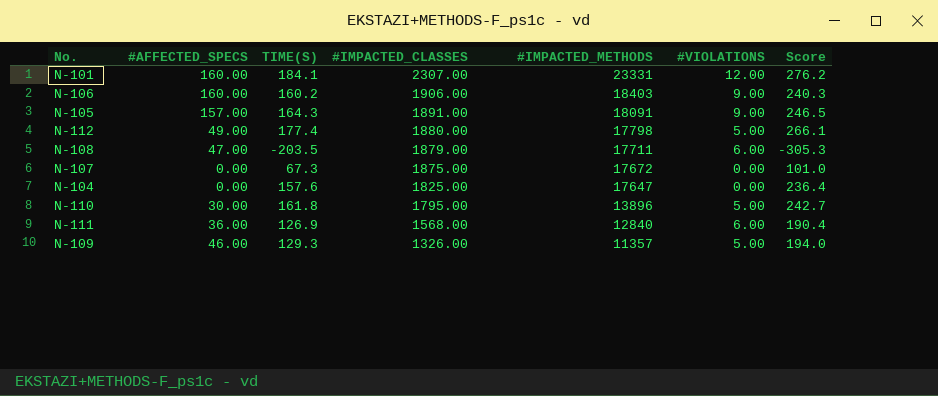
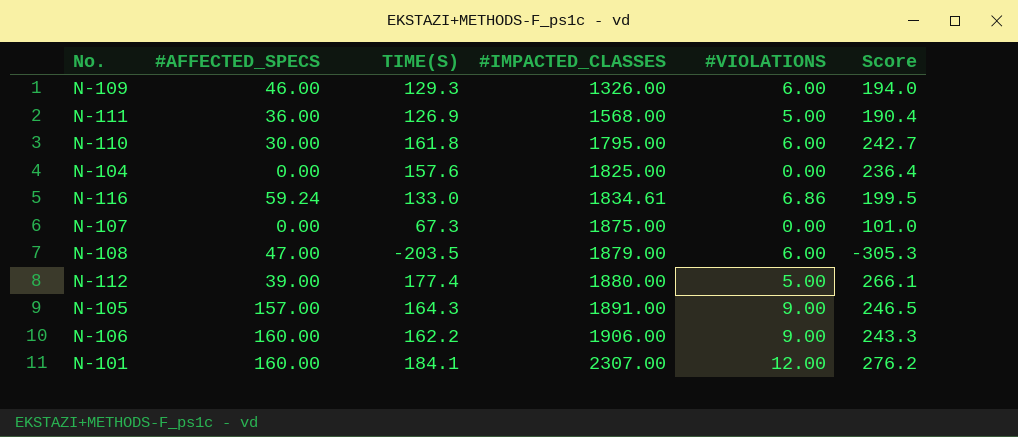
row order: #IMPACTED_CLASSES descending -> #IMPACTED_CLASSES ascending
column #IMPACTED_METHODS | position: 5 -> none
N-109 | #VIOLATIONS: 5.00 -> 6.00
N-111 | #VIOLATIONS: 6.00 -> 5.00
N-110 | #VIOLATIONS: 5.00 -> 6.00
row N-116: none -> 59.24 | 133.0 | 1834.61 | 6.86 | 199.5
N-112 | #AFFECTED_SPECS: 49.00 -> 39.00
N-106 | TIME(S): 160.2 -> 162.2
N-106 | Score: 240.3 -> 243.3

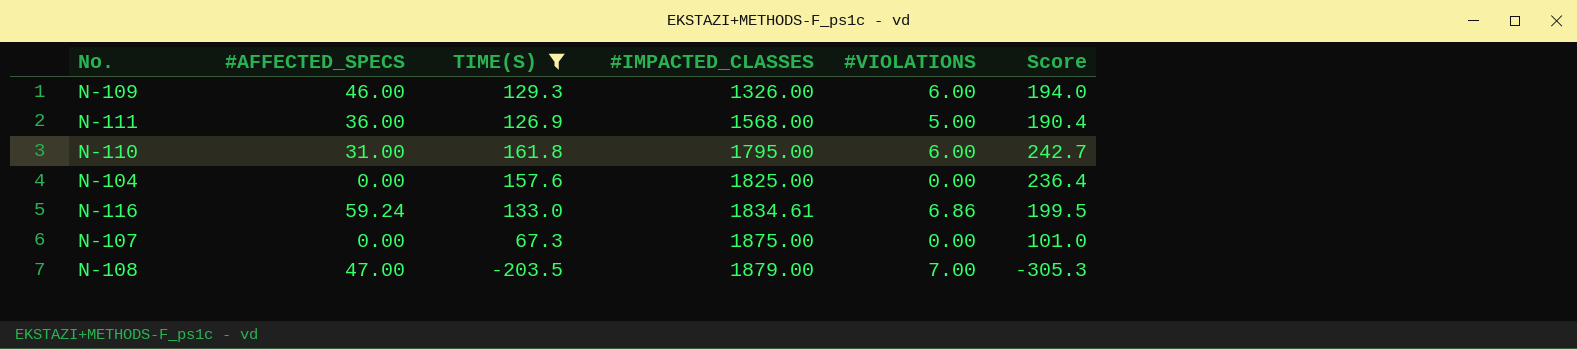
filter: none -> TIME(S) <= 161.8
N-110 | #AFFECTED_SPECS: 30.00 -> 31.00
N-108 | #VIOLATIONS: 6.00 -> 7.00

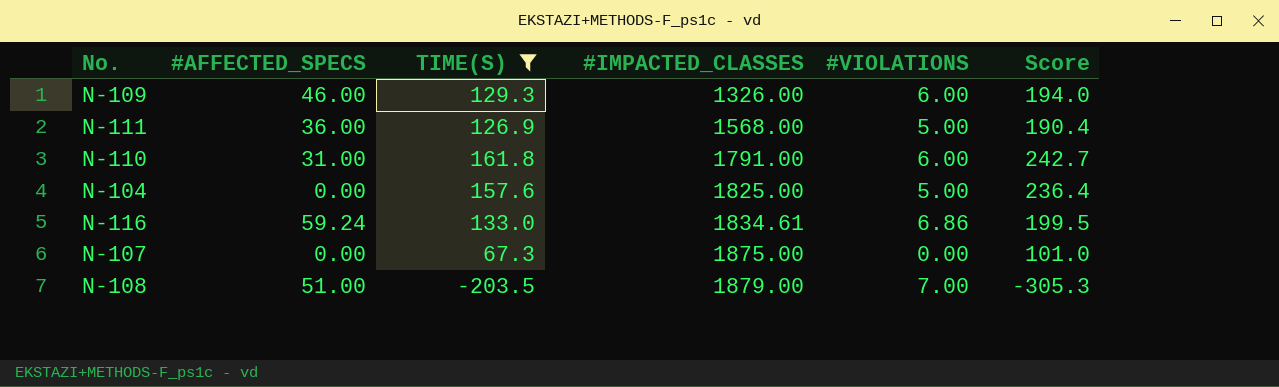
N-110 | #IMPACTED_CLASSES: 1795.00 -> 1791.00
N-104 | #VIOLATIONS: 0.00 -> 5.00
N-108 | #AFFECTED_SPECS: 47.00 -> 51.00

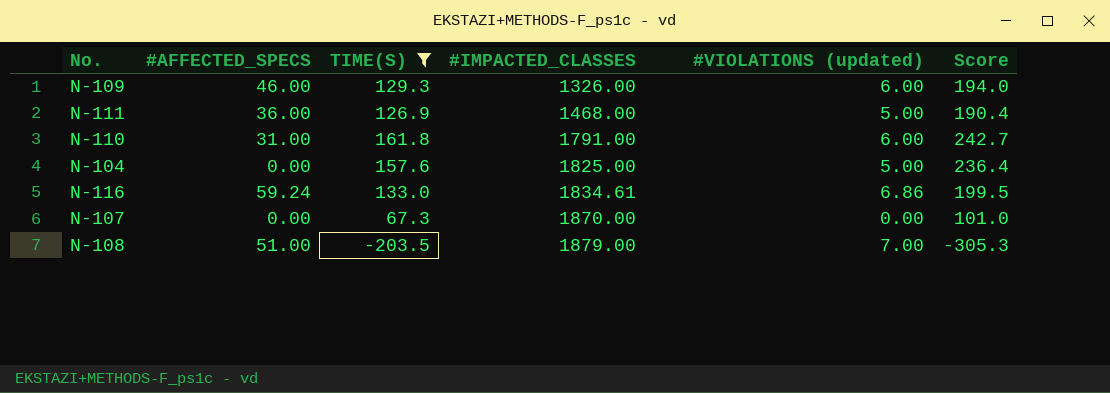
column name: #VIOLATIONS -> #VIOLATIONS (updated)
N-111 | #IMPACTED_CLASSES: 1568.00 -> 1468.00
N-107 | #IMPACTED_CLASSES: 1875.00 -> 1870.00

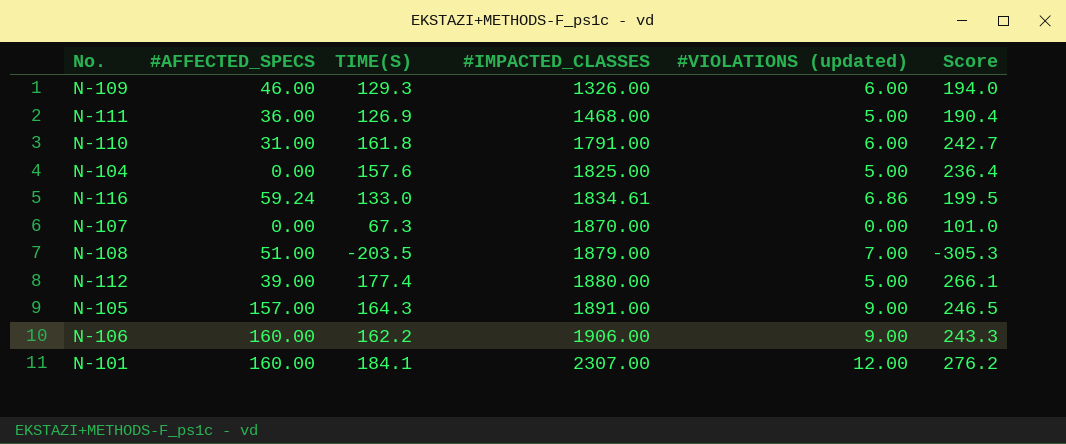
filter: TIME(S) <= 161.8 -> none

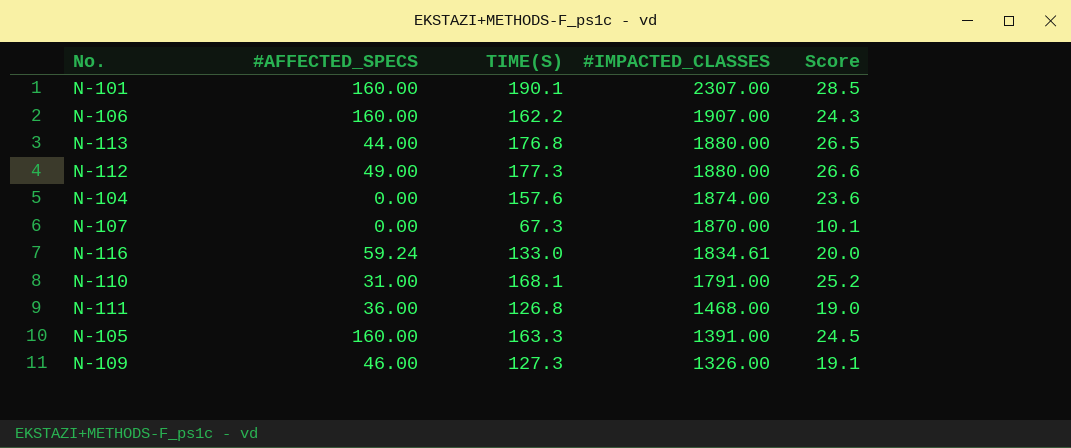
row order: #IMPACTED_CLASSES ascending -> #IMPACTED_CLASSES descending
column #VIOLATIONS (updated) | position: 5 -> none
column Score | formula: [TIME(S)] * 1.5 -> [TIME(S)] * 0.15
row N-108: 51.00 | -203.5 | 1879.00 | 7.00 | -305.3 -> none
N-101 | TIME(S): 184.1 -> 190.1
N-106 | #IMPACTED_CLASSES: 1906.00 -> 1907.00
row N-113: none -> 44.00 | 176.8 | 1880.00 | 26.5
N-112 | #AFFECTED_SPECS: 39.00 -> 49.00
N-112 | TIME(S): 177.4 -> 177.3
N-104 | #IMPACTED_CLASSES: 1825.00 -> 1874.00
N-110 | TIME(S): 161.8 -> 168.1
N-111 | TIME(S): 126.9 -> 126.8
N-105 | #AFFECTED_SPECS: 157.00 -> 160.00
N-105 | TIME(S): 164.3 -> 163.3
N-105 | #IMPACTED_CLASSES: 1891.00 -> 1391.00
N-109 | TIME(S): 129.3 -> 127.3

